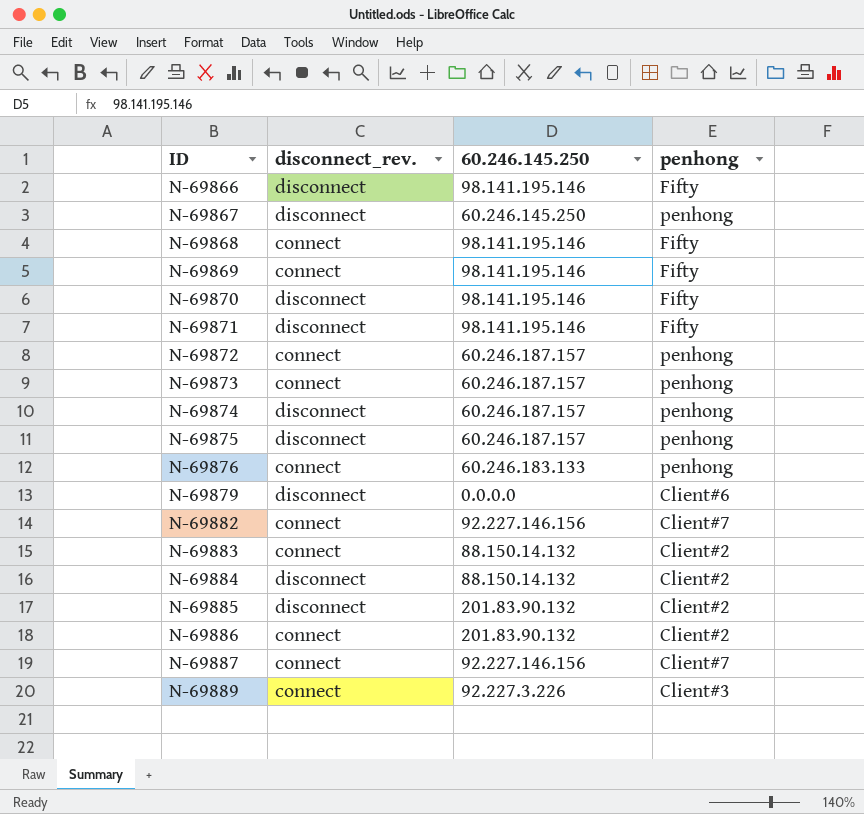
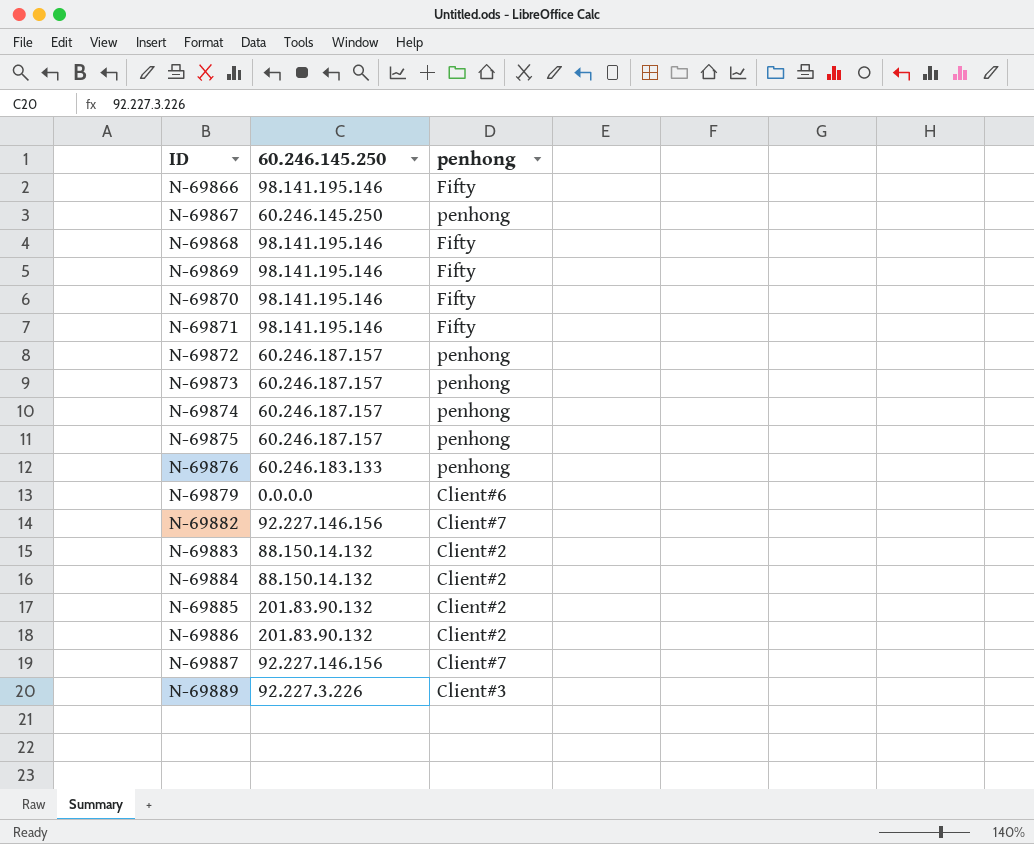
column disconnect_rev. | position: 2 -> none

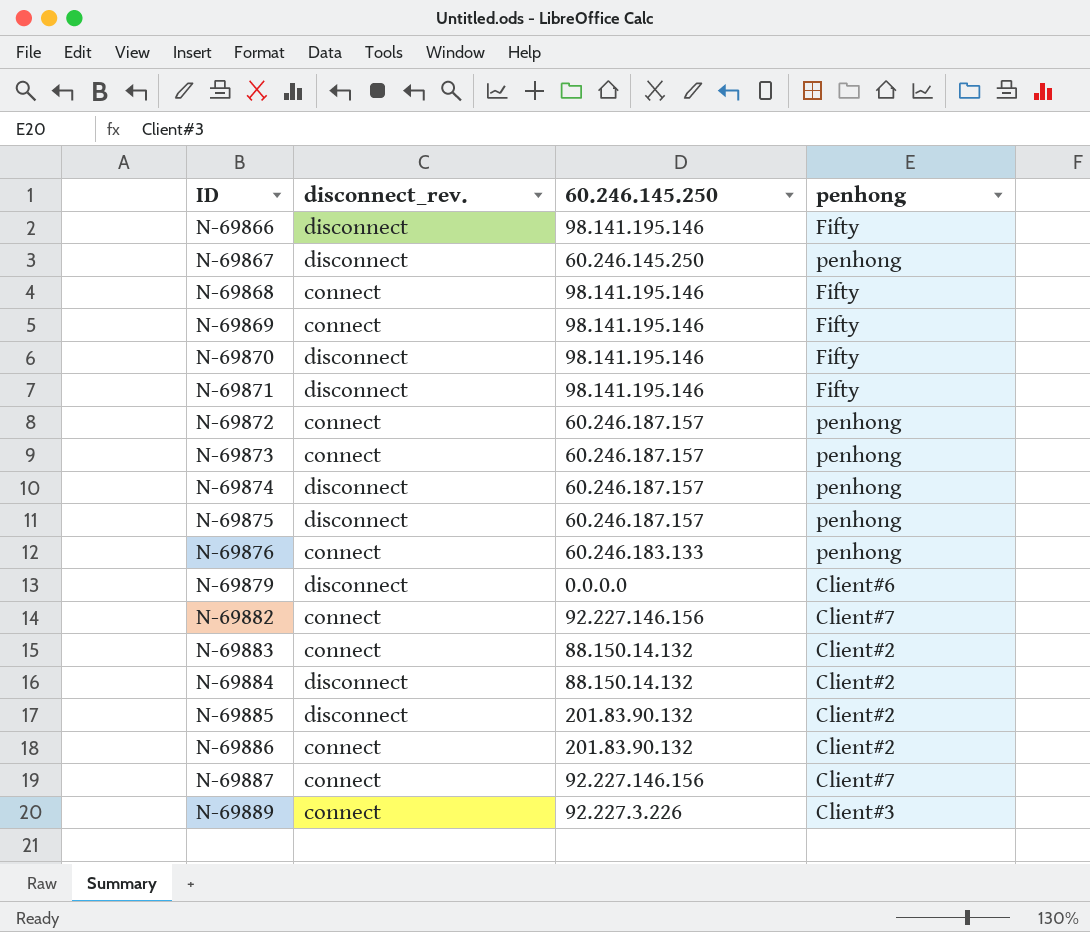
column disconnect_rev. | position: none -> 2

